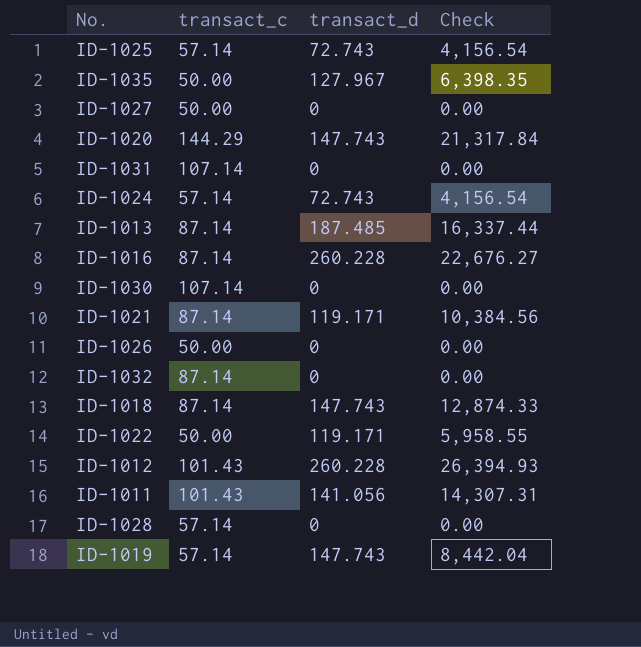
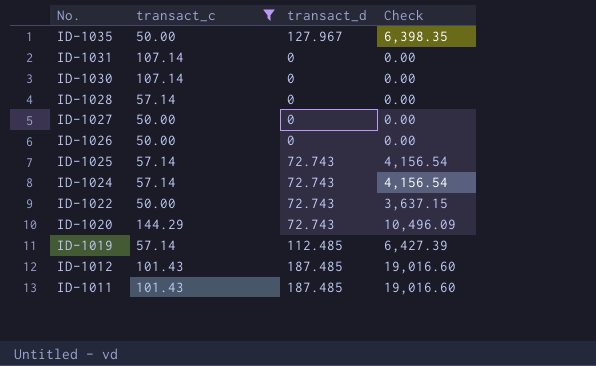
filter: none -> transact_c != 87.14
row order: none -> No. descending
ID-1022 | transact_d: 119.171 -> 72.743
ID-1022 | Check: 5,958.55 -> 3,637.15
ID-1020 | transact_d: 147.743 -> 72.743
ID-1020 | Check: 21,317.84 -> 10,496.09
ID-1019 | transact_d: 147.743 -> 112.485
ID-1019 | Check: 8,442.04 -> 6,427.39
ID-1012 | transact_d: 260.228 -> 187.485
ID-1012 | Check: 26,394.93 -> 19,016.60
ID-1011 | transact_d: 141.056 -> 187.485
ID-1011 | Check: 14,307.31 -> 19,016.60

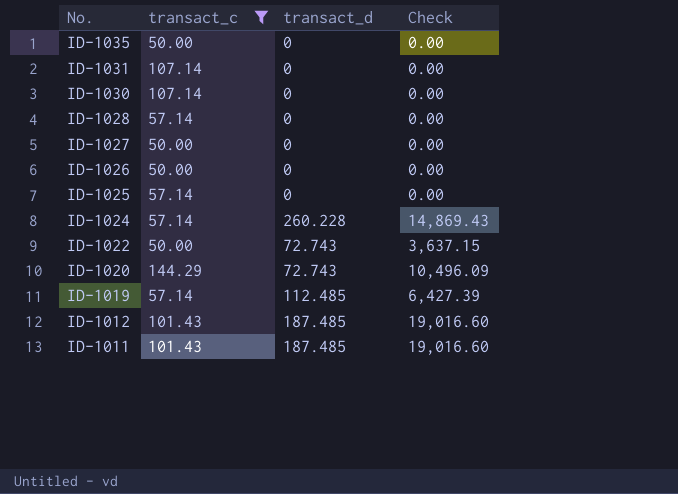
ID-1035 | transact_d: 127.967 -> 0
ID-1035 | Check: 6,398.35 -> 0.00
ID-1025 | transact_d: 72.743 -> 0
ID-1025 | Check: 4,156.54 -> 0.00
ID-1024 | transact_d: 72.743 -> 260.228
ID-1024 | Check: 4,156.54 -> 14,869.43

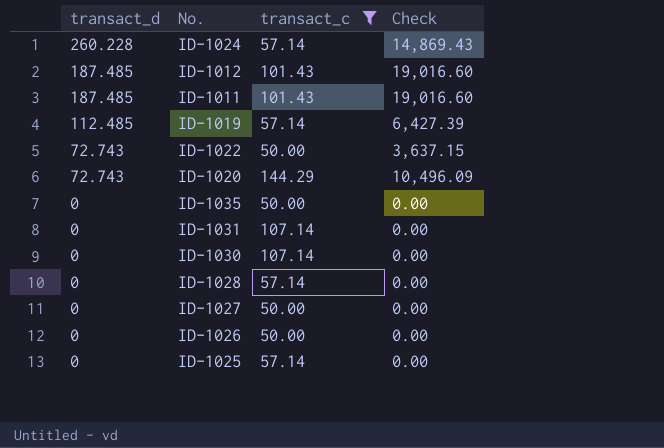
row order: No. descending -> transact_d descending
column transact_d | position: 3 -> 1

